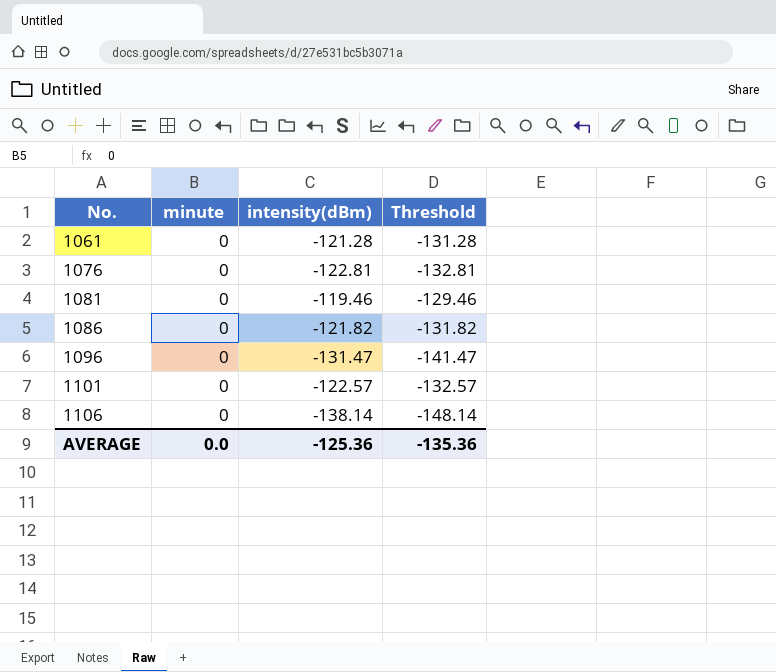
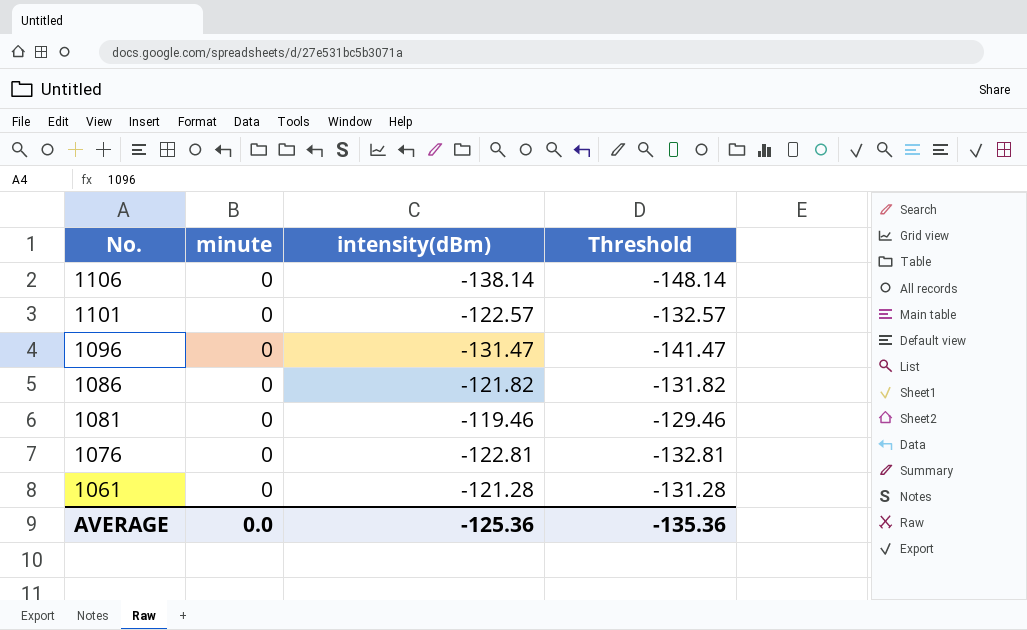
row order: No. ascending -> No. descending

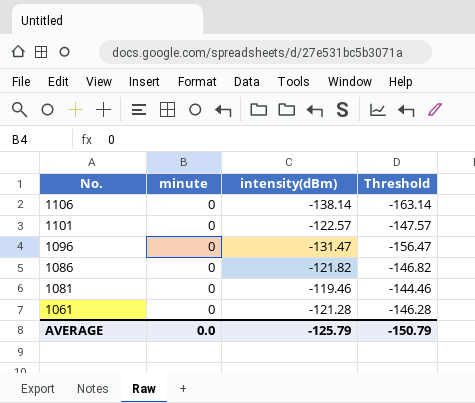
column Threshold | formula: [intensity(dBm)] - 10 -> [intensity(dBm)] - 25
row 1076: 0 | -122.81 | -132.81 -> none
AVERAGE | intensity(dBm): -125.36 -> -125.79
AVERAGE | Threshold: -135.36 -> -150.79

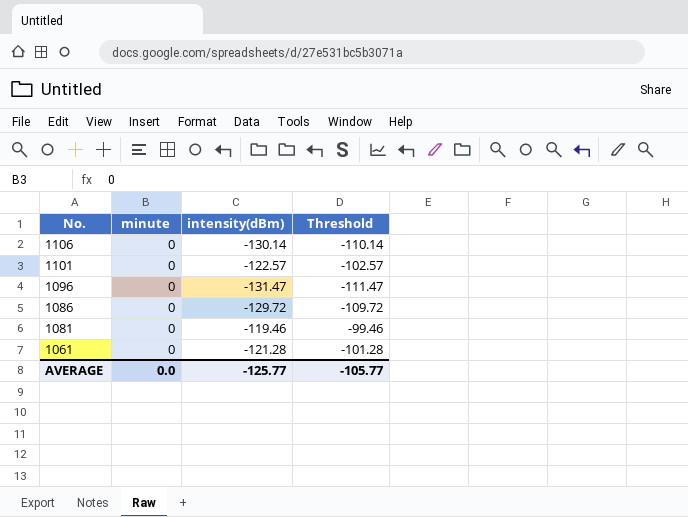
column Threshold | formula: [intensity(dBm)] - 25 -> [intensity(dBm)] + 20
1106 | intensity(dBm): -138.14 -> -130.14
1086 | intensity(dBm): -121.82 -> -129.72
AVERAGE | intensity(dBm): -125.79 -> -125.77
AVERAGE | Threshold: -150.79 -> -105.77

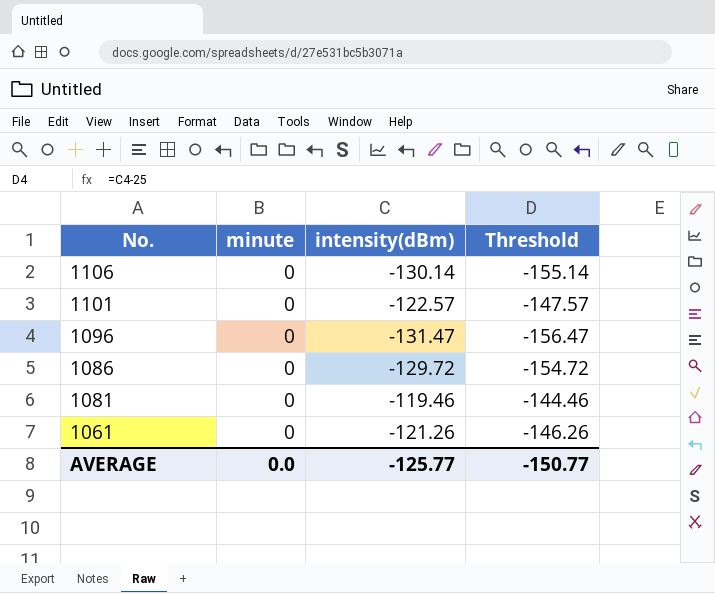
column Threshold | formula: [intensity(dBm)] + 20 -> [intensity(dBm)] - 25
1061 | intensity(dBm): -121.28 -> -121.26
AVERAGE | Threshold: -105.77 -> -150.77

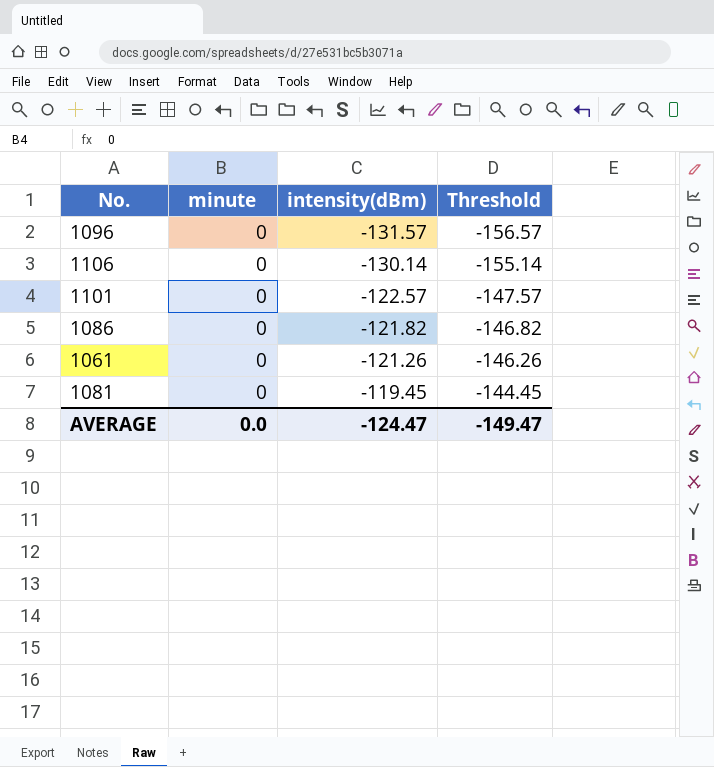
row order: No. descending -> intensity(dBm) ascending
1096 | intensity(dBm): -131.47 -> -131.57
1096 | Threshold: -156.47 -> -156.57
1086 | intensity(dBm): -129.72 -> -121.82
1086 | Threshold: -154.72 -> -146.82
1081 | intensity(dBm): -119.46 -> -119.45
1081 | Threshold: -144.46 -> -144.45
AVERAGE | intensity(dBm): -125.77 -> -124.47
AVERAGE | Threshold: -150.77 -> -149.47

